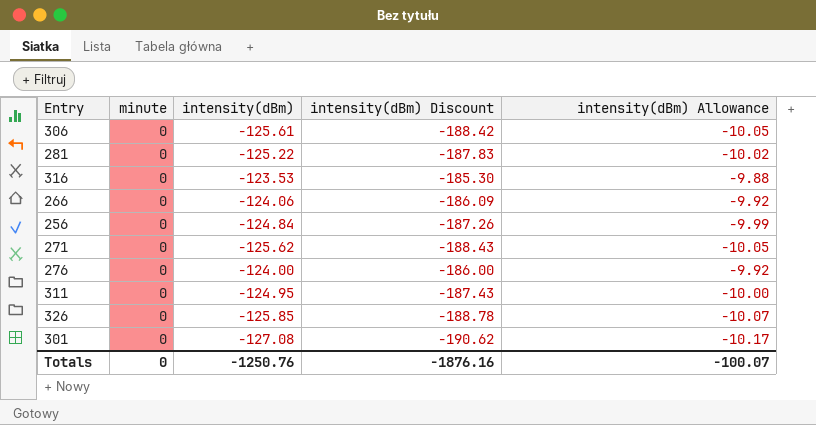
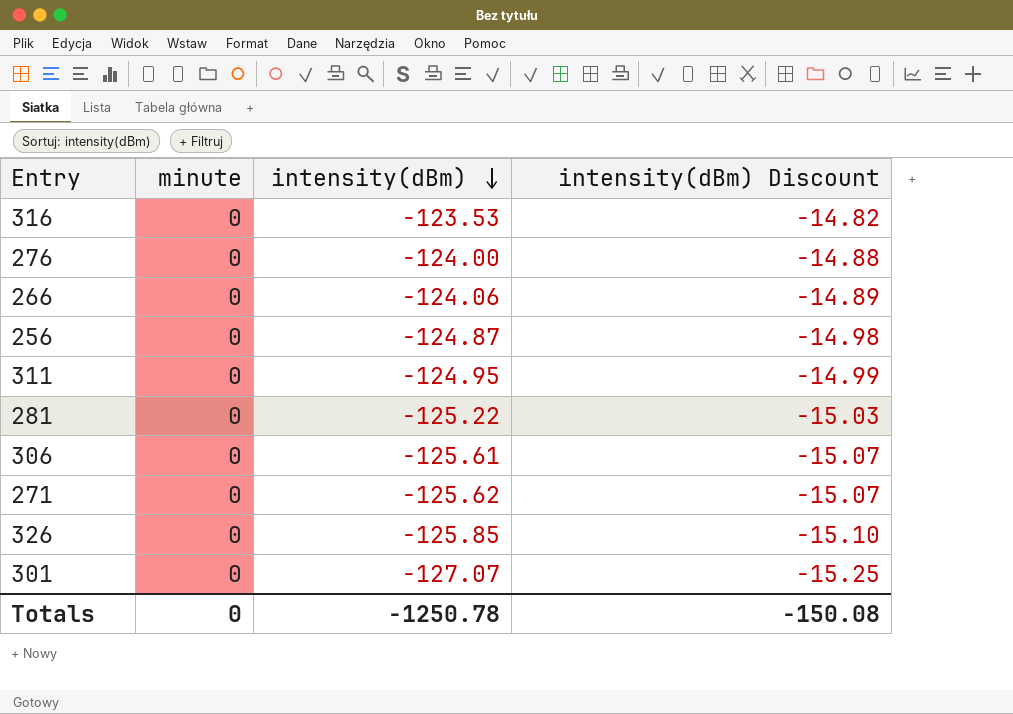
row order: none -> intensity(dBm) descending
column intensity(dBm) Allowance | formula: [intensity(dBm)] * 0.08 -> none
column intensity(dBm) Discount | formula: [intensity(dBm)] * 1.5 -> [intensity(dBm)] * 0.12
256 | intensity(dBm): -124.84 -> -124.87
301 | intensity(dBm): -127.08 -> -127.07
Totals | intensity(dBm): -1250.76 -> -1250.78
Totals | intensity(dBm) Discount: -1876.16 -> -150.08

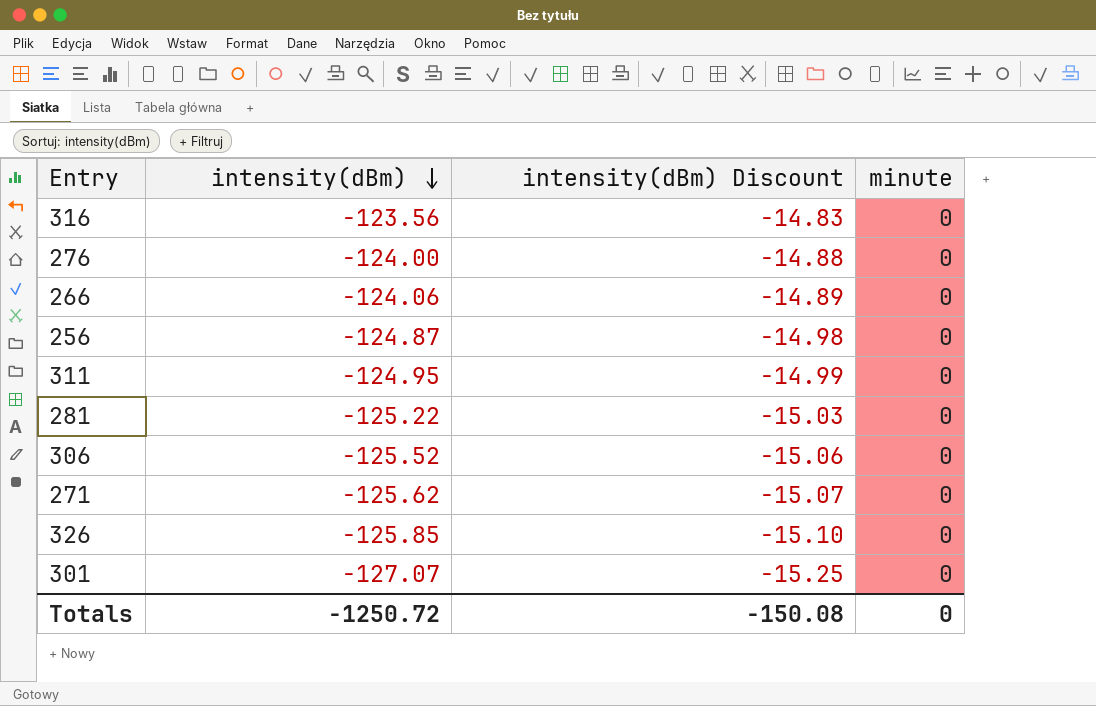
column minute | position: 2 -> 4
316 | intensity(dBm): -123.53 -> -123.56
316 | intensity(dBm) Discount: -14.82 -> -14.83
306 | intensity(dBm): -125.61 -> -125.52
306 | intensity(dBm) Discount: -15.07 -> -15.06
Totals | intensity(dBm): -1250.78 -> -1250.72

